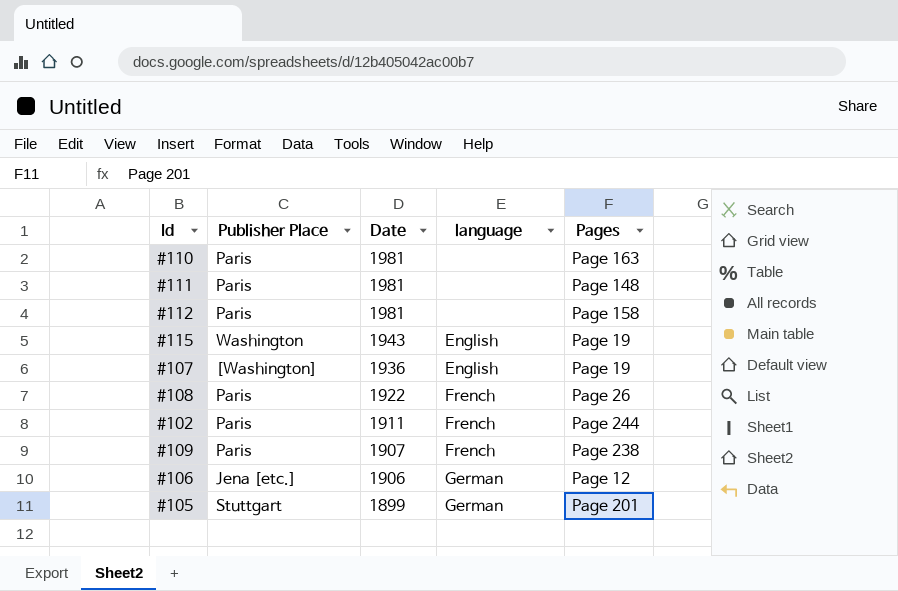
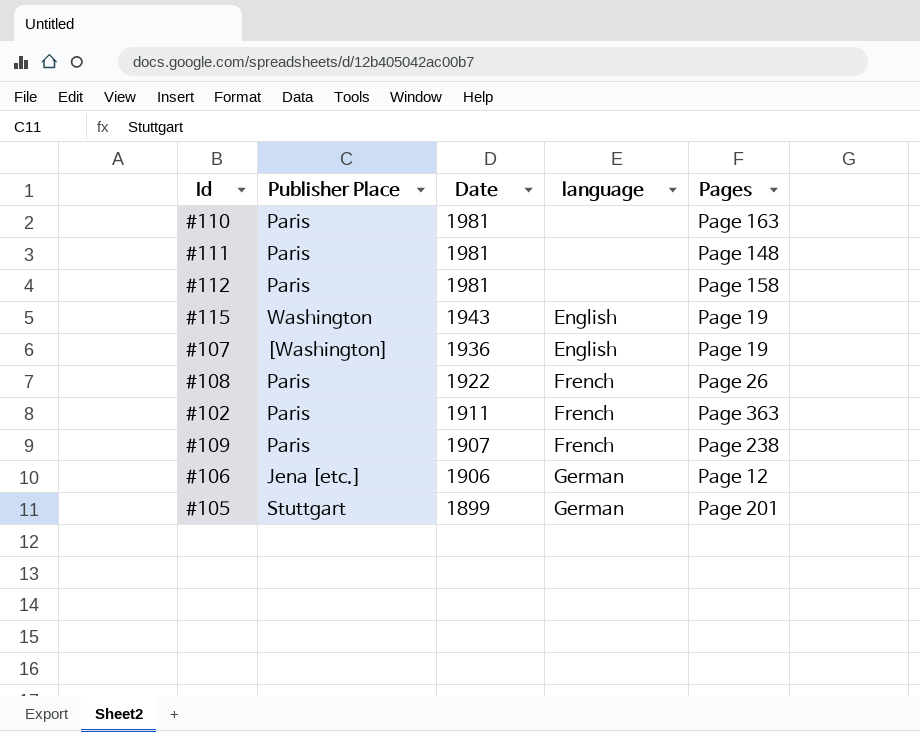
#102 | Pages: Page 244 -> Page 363

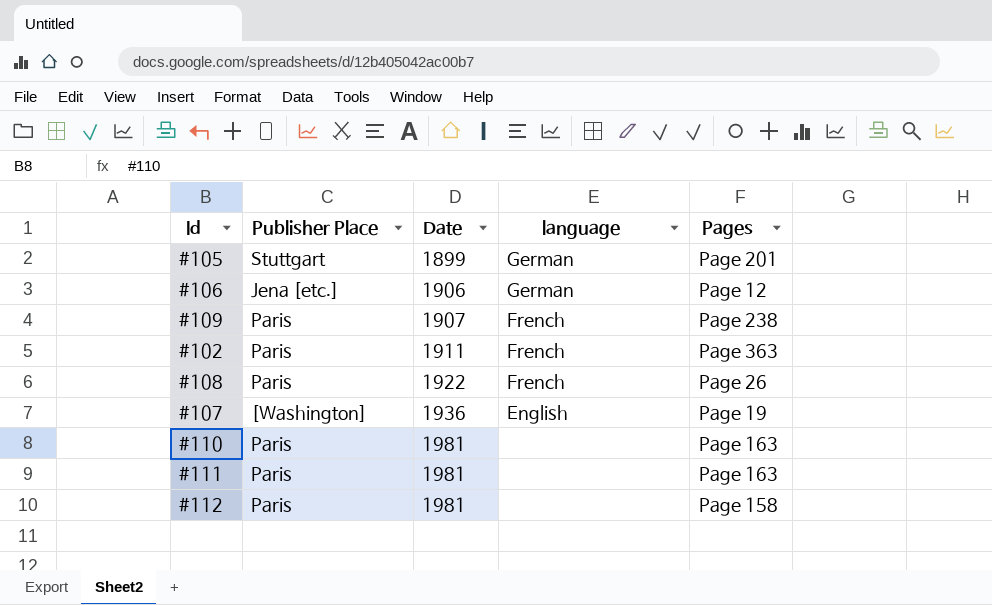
row order: Date descending -> Date ascending
row #115: Washington | 1943 | English | Page 19 -> none
#111 | Pages: Page 148 -> Page 163

